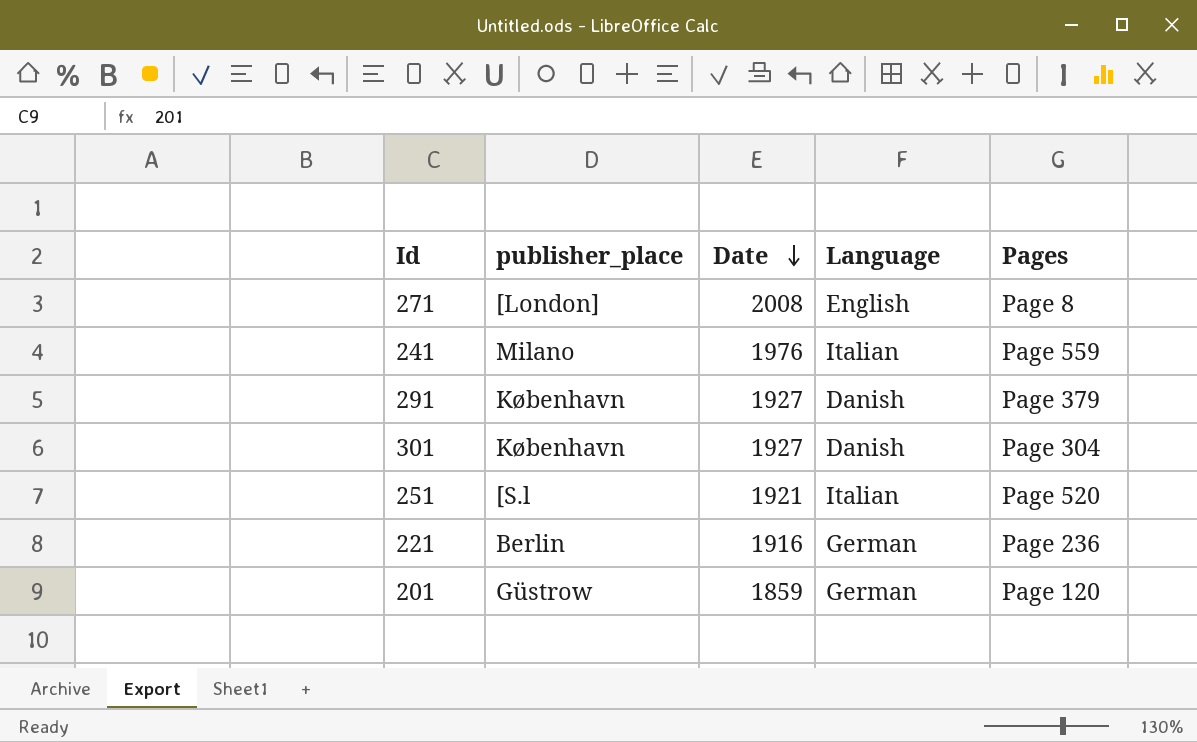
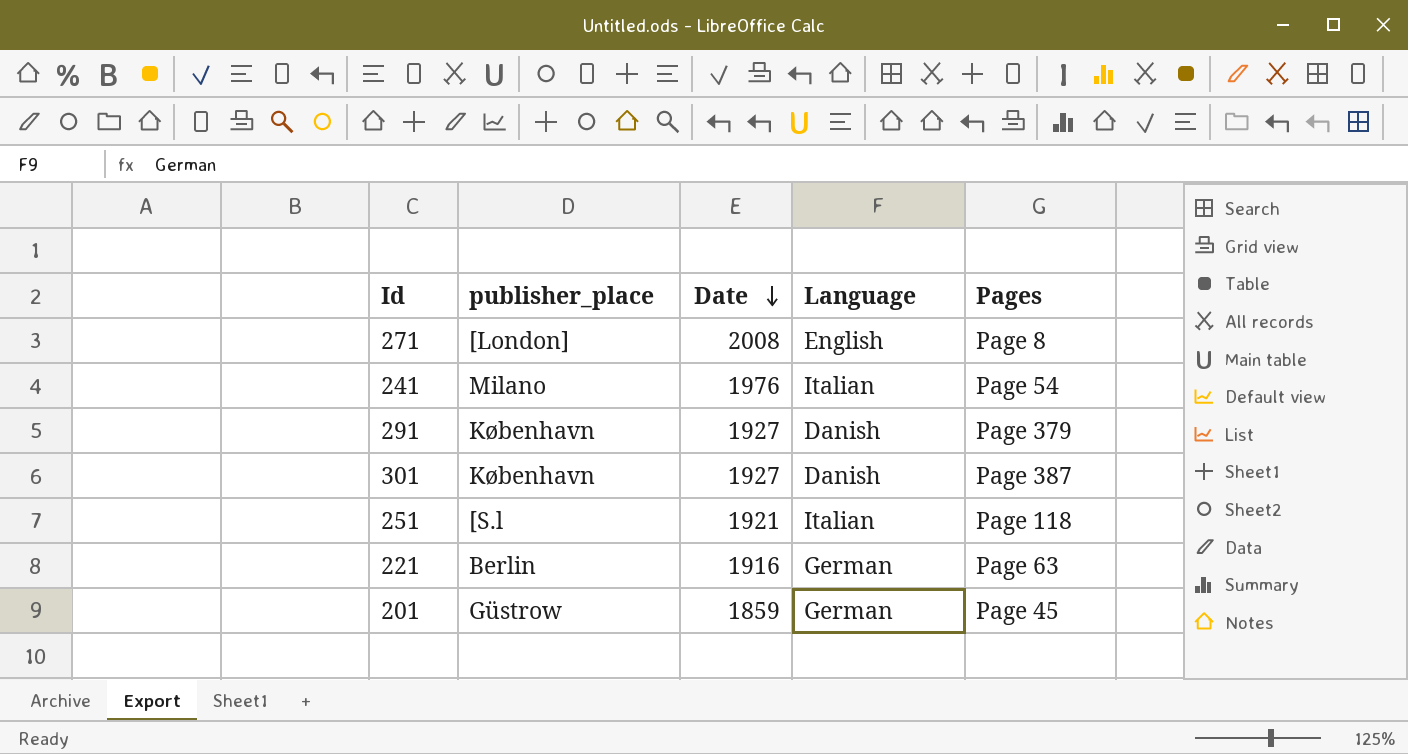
241 | Pages: Page 559 -> Page 54
301 | Pages: Page 304 -> Page 387
251 | Pages: Page 520 -> Page 118
221 | Pages: Page 236 -> Page 63
201 | Pages: Page 120 -> Page 45

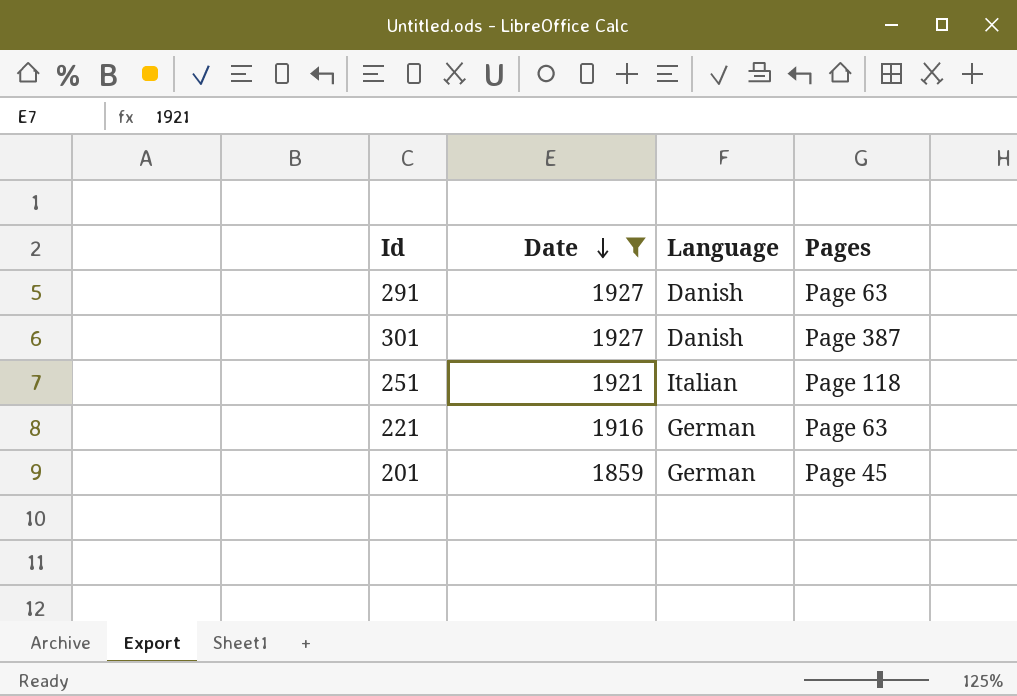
filter: none -> Date <= 1927
column publisher_place | position: 2 -> none
291 | Pages: Page 379 -> Page 63

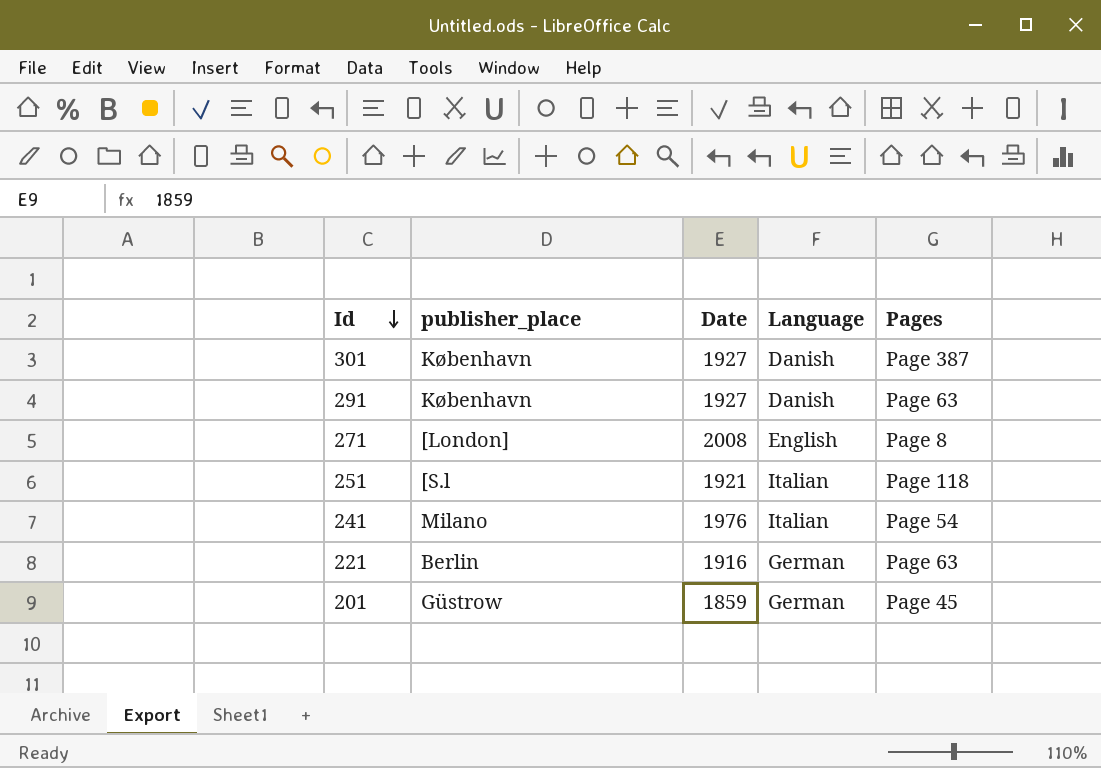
filter: Date <= 1927 -> none
row order: Date descending -> Id descending
column publisher_place | position: none -> 2

